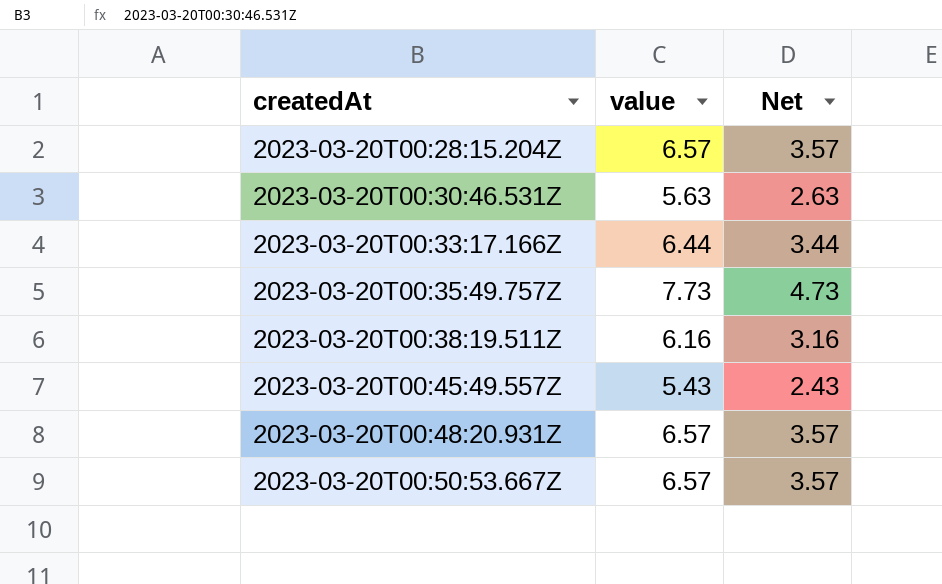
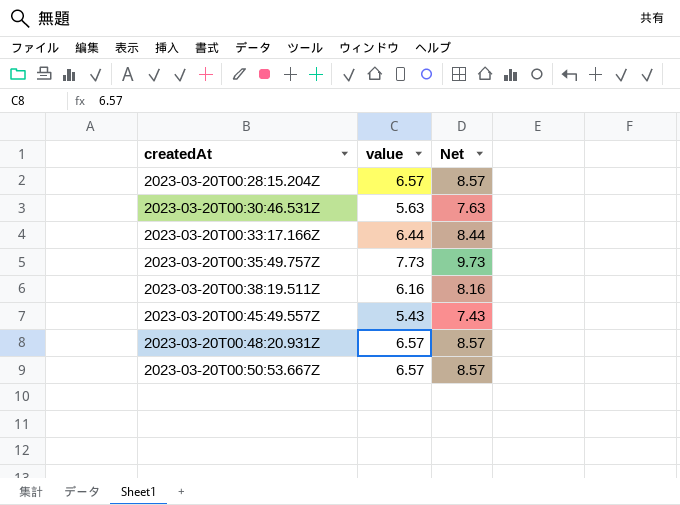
column Net | formula: [value] - 3 -> [value] + 2

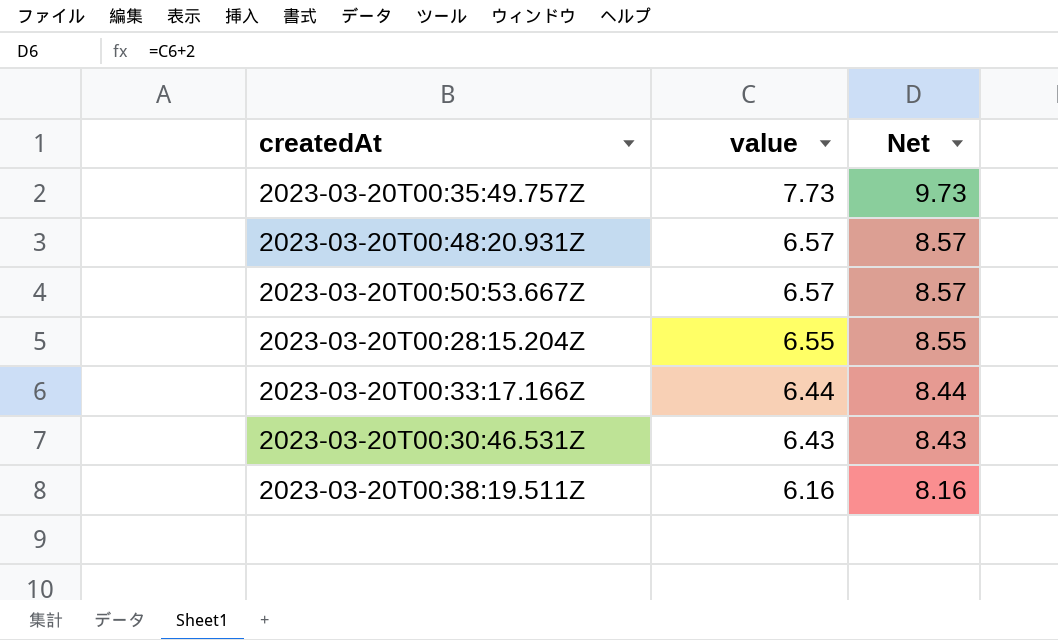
row order: createdAt ascending -> value descending
row 2023-03-20T00:45:49.557Z: 5.43 | 7.43 -> none
2023-03-20T00:28:15.204Z | value: 6.57 -> 6.55
2023-03-20T00:28:15.204Z | Net: 8.57 -> 8.55
2023-03-20T00:30:46.531Z | value: 5.63 -> 6.43
2023-03-20T00:30:46.531Z | Net: 7.63 -> 8.43

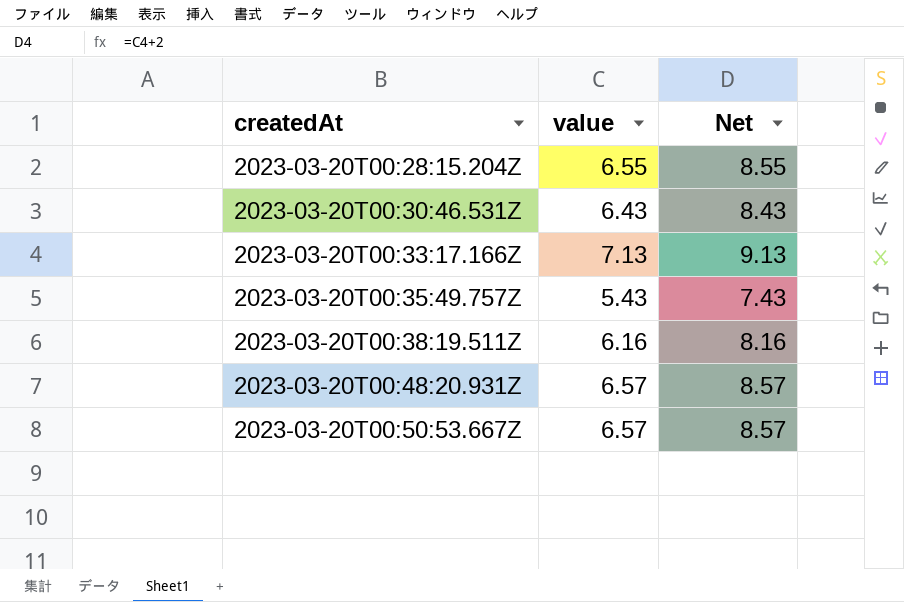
row order: value descending -> createdAt ascending
2023-03-20T00:33:17.166Z | value: 6.44 -> 7.13
2023-03-20T00:33:17.166Z | Net: 8.44 -> 9.13
2023-03-20T00:35:49.757Z | value: 7.73 -> 5.43
2023-03-20T00:35:49.757Z | Net: 9.73 -> 7.43

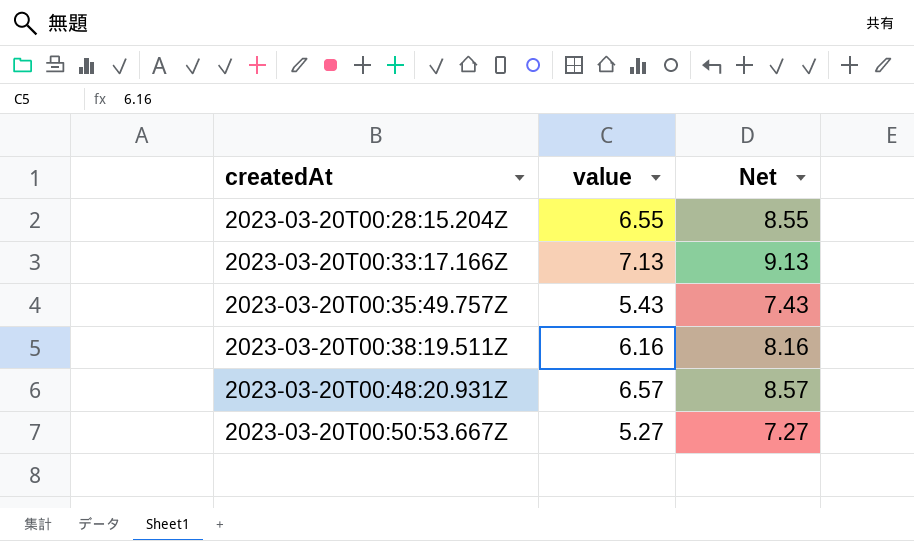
row 2023-03-20T00:30:46.531Z: 6.43 | 8.43 -> none
2023-03-20T00:50:53.667Z | value: 6.57 -> 5.27
2023-03-20T00:50:53.667Z | Net: 8.57 -> 7.27

